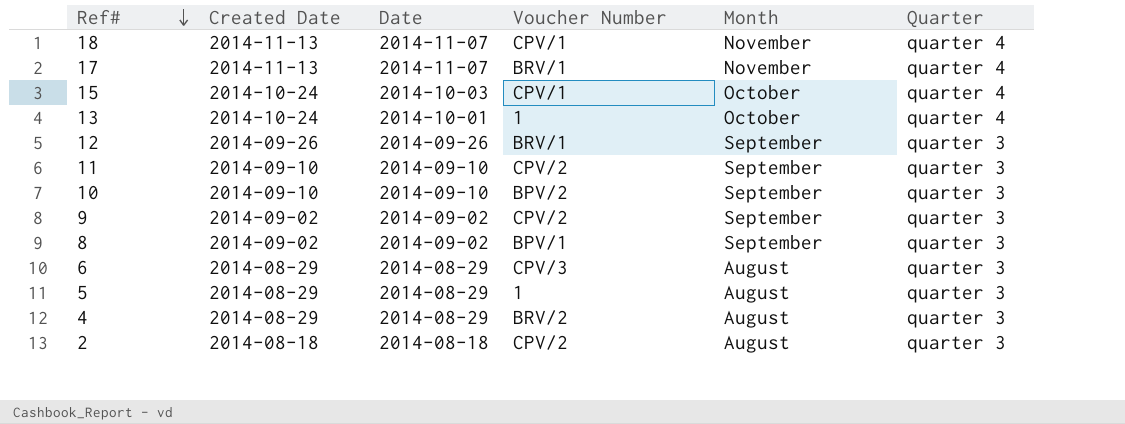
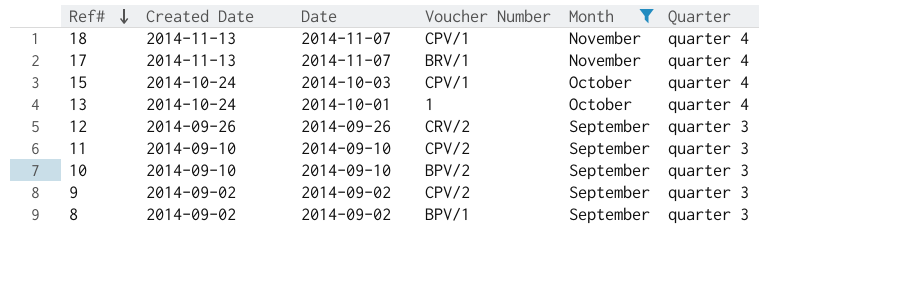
filter: none -> Month != August
12 | Voucher Number: BRV/1 -> CRV/2

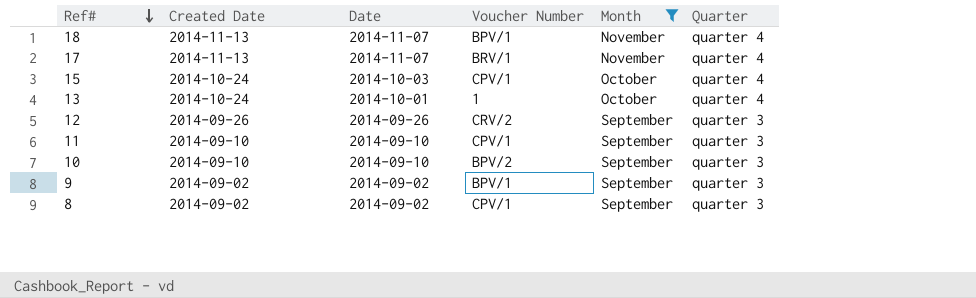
18 | Voucher Number: CPV/1 -> BPV/1
11 | Voucher Number: CPV/2 -> CPV/1
9 | Voucher Number: CPV/2 -> BPV/1
8 | Voucher Number: BPV/1 -> CPV/1

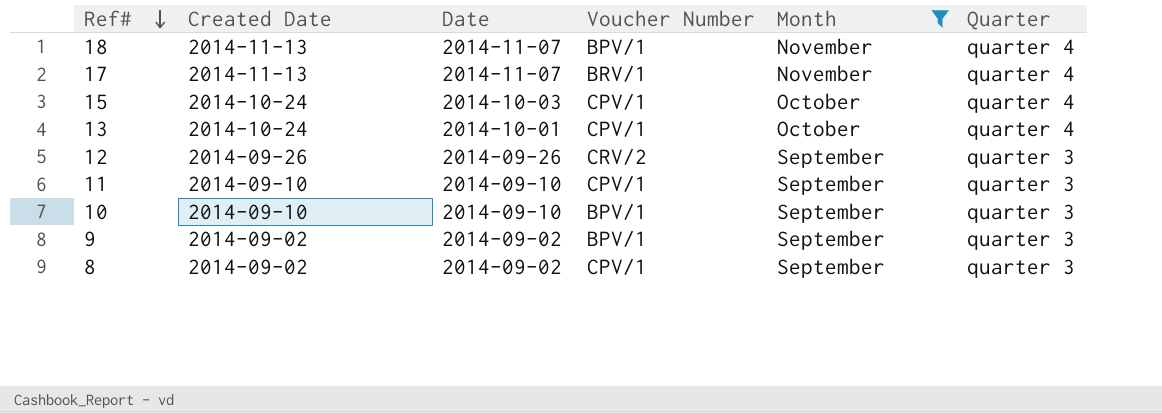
13 | Voucher Number: 1 -> CPV/1
10 | Voucher Number: BPV/2 -> BPV/1

